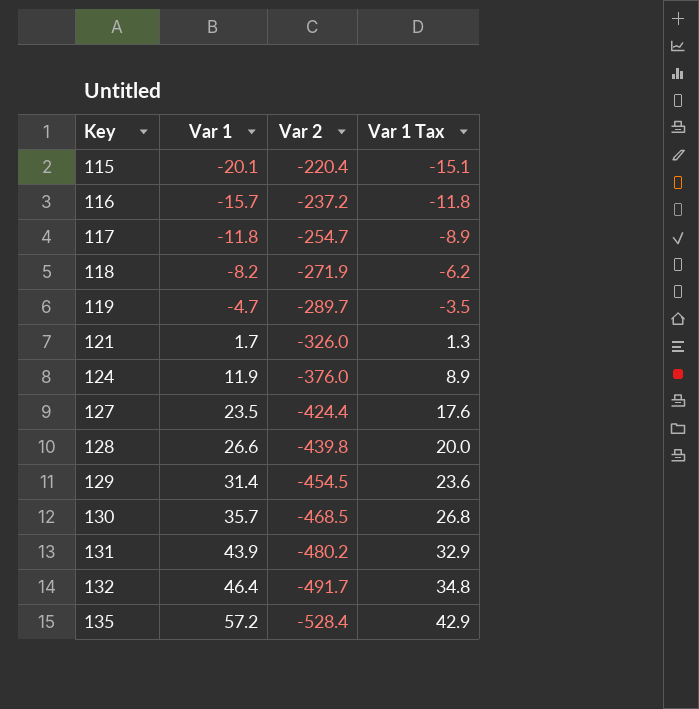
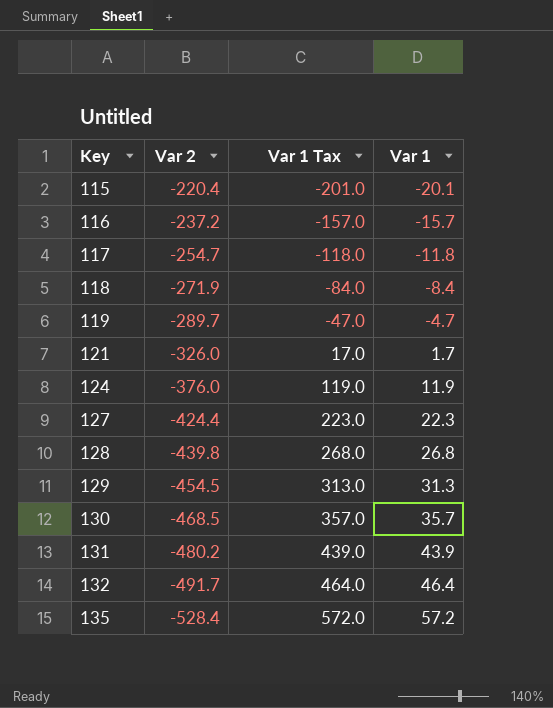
column Var 1 Tax | formula: [Var 1] * 0.75 -> [Var 1] * 10
column Var 1 | position: 2 -> 4
118 | Var 1: -8.2 -> -8.4
127 | Var 1: 23.5 -> 22.3
128 | Var 1: 26.6 -> 26.8
129 | Var 1: 31.4 -> 31.3

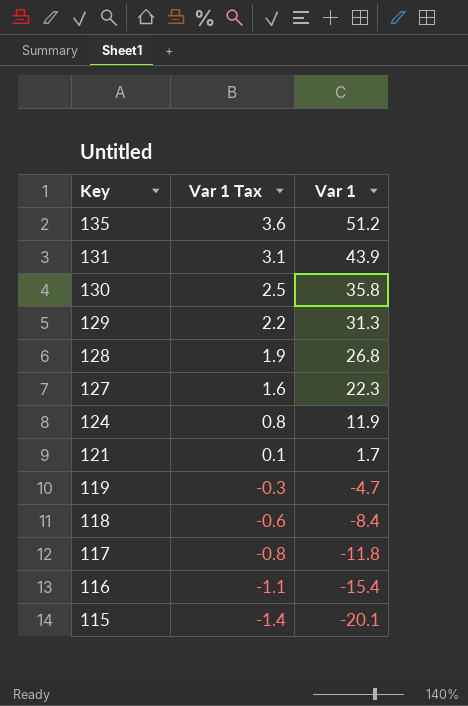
row order: Key ascending -> Key descending
column Var 2 | position: 2 -> none
column Var 1 Tax | formula: [Var 1] * 10 -> [Var 1] * 0.07
row 132: -491.7 | 464.0 | 46.4 -> none
135 | Var 1: 57.2 -> 51.2
130 | Var 1: 35.7 -> 35.8
116 | Var 1: -15.7 -> -15.4

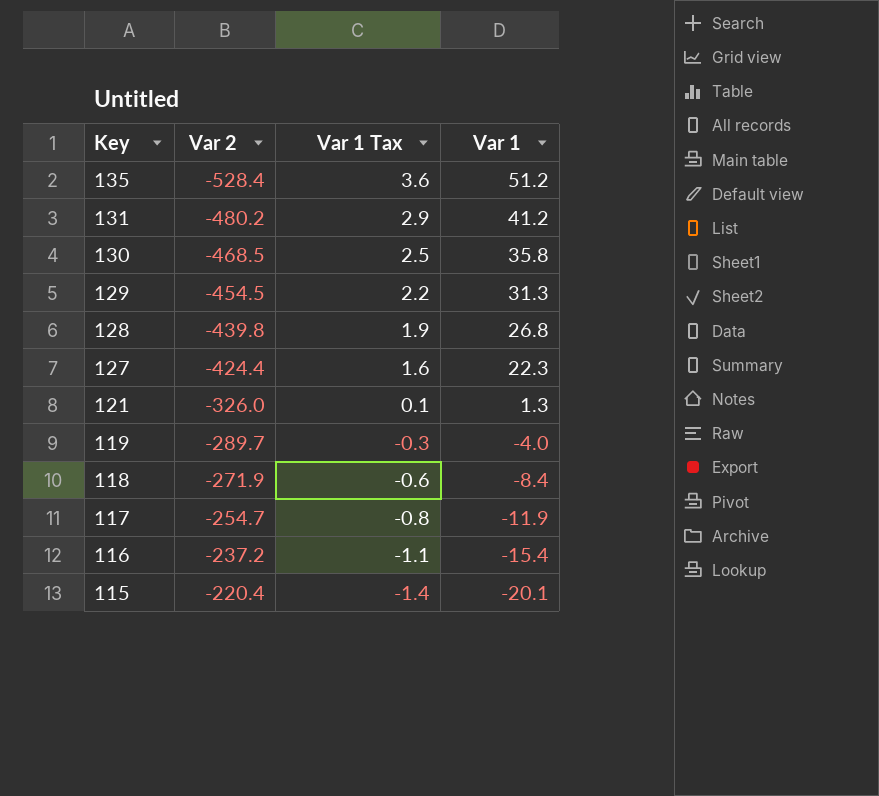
column Var 2 | position: none -> 2
row 124: 0.8 | 11.9 -> none
131 | Var 1 Tax: 3.1 -> 2.9
131 | Var 1: 43.9 -> 41.2
121 | Var 1: 1.7 -> 1.3
119 | Var 1: -4.7 -> -4.0
117 | Var 1: -11.8 -> -11.9

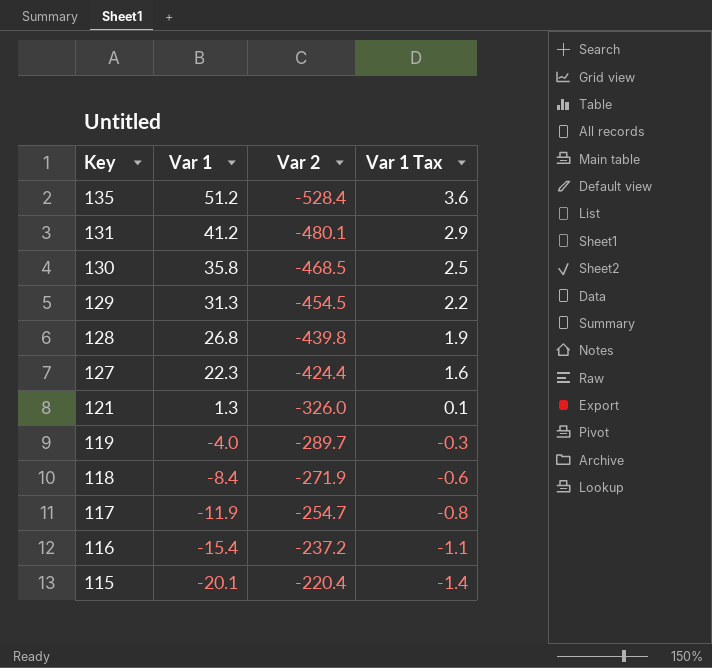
column Var 1 | position: 4 -> 2
131 | Var 2: -480.2 -> -480.1

